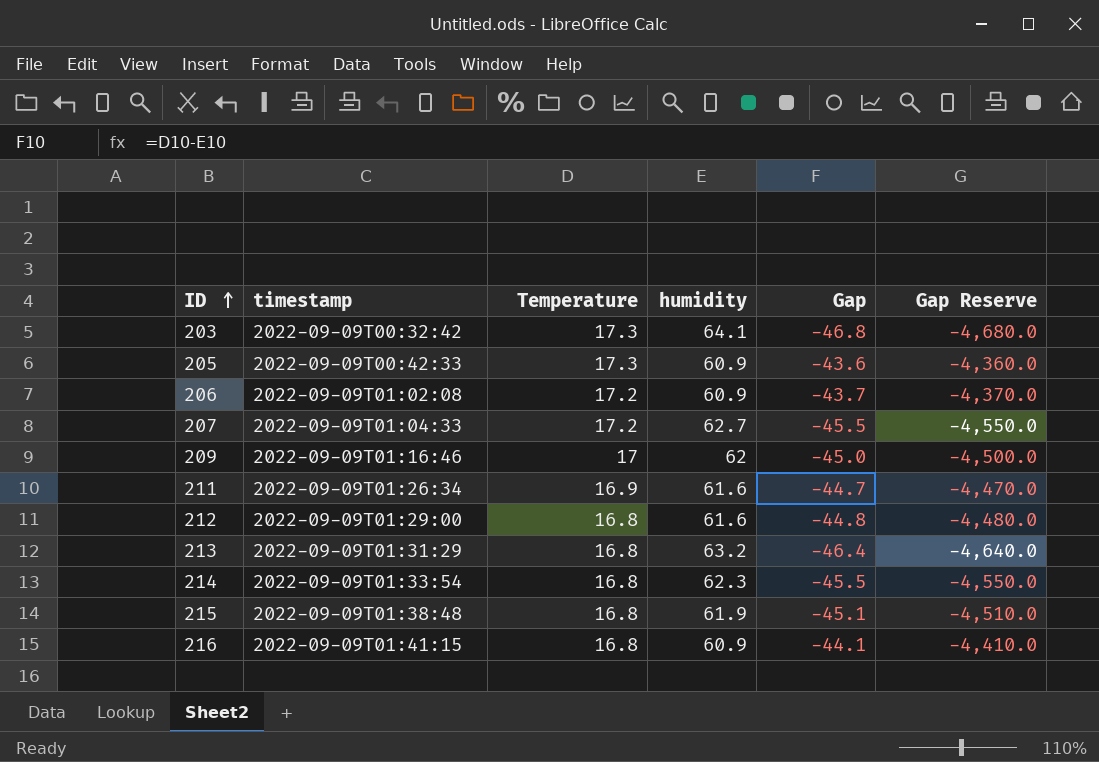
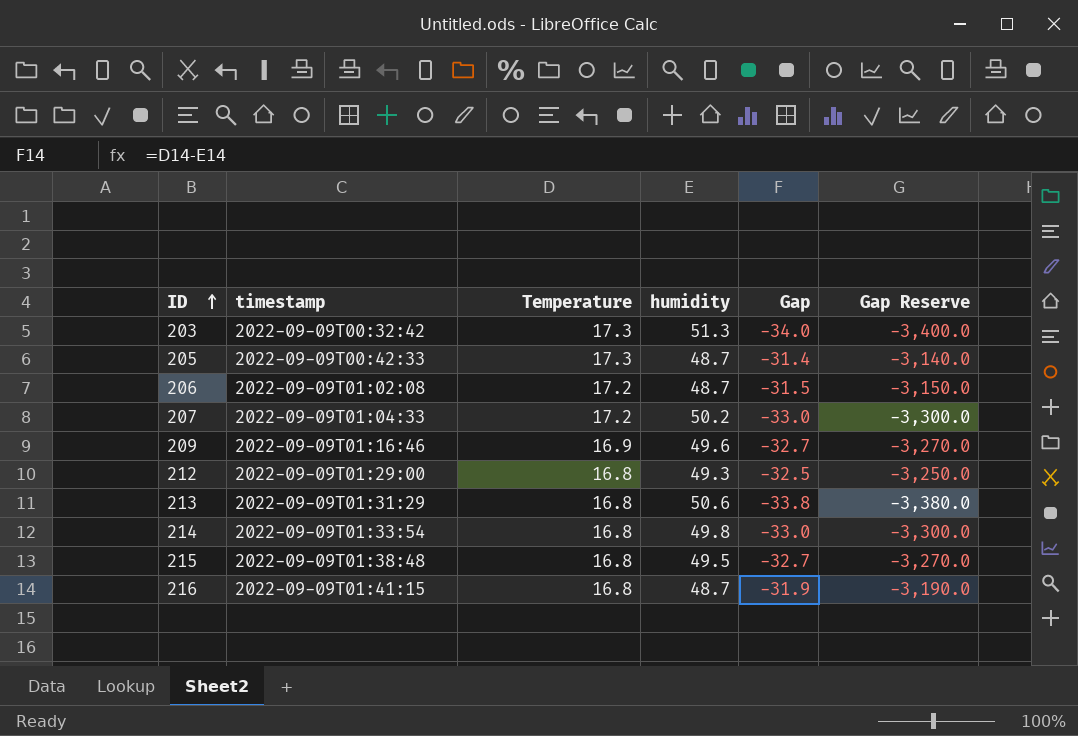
row 211: 2022-09-09T01:26:34 | 16.9 | 61.6 | -44.7 | -4,470.0 -> none
203 | humidity: 64.1 -> 51.3
203 | Gap: -46.8 -> -34.0
203 | Gap Reserve: -4,680.0 -> -3,400.0
205 | humidity: 60.9 -> 48.7
205 | Gap: -43.6 -> -31.4
205 | Gap Reserve: -4,360.0 -> -3,140.0
206 | humidity: 60.9 -> 48.7
206 | Gap: -43.7 -> -31.5
206 | Gap Reserve: -4,370.0 -> -3,150.0
207 | humidity: 62.7 -> 50.2
207 | Gap: -45.5 -> -33.0
207 | Gap Reserve: -4,550.0 -> -3,300.0
209 | Temperature: 17 -> 16.9
209 | humidity: 62 -> 49.6
209 | Gap: -45.0 -> -32.7
209 | Gap Reserve: -4,500.0 -> -3,270.0
212 | humidity: 61.6 -> 49.3
212 | Gap: -44.8 -> -32.5
212 | Gap Reserve: -4,480.0 -> -3,250.0
213 | humidity: 63.2 -> 50.6
213 | Gap: -46.4 -> -33.8
213 | Gap Reserve: -4,640.0 -> -3,380.0
214 | humidity: 62.3 -> 49.8
214 | Gap: -45.5 -> -33.0
214 | Gap Reserve: -4,550.0 -> -3,300.0
215 | humidity: 61.9 -> 49.5
215 | Gap: -45.1 -> -32.7
215 | Gap Reserve: -4,510.0 -> -3,270.0
216 | humidity: 60.9 -> 48.7
216 | Gap: -44.1 -> -31.9
216 | Gap Reserve: -4,410.0 -> -3,190.0

